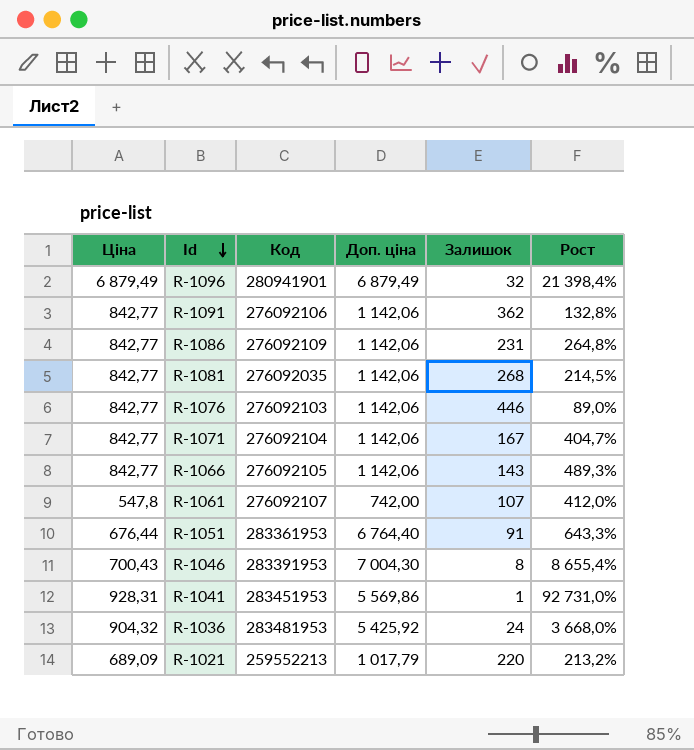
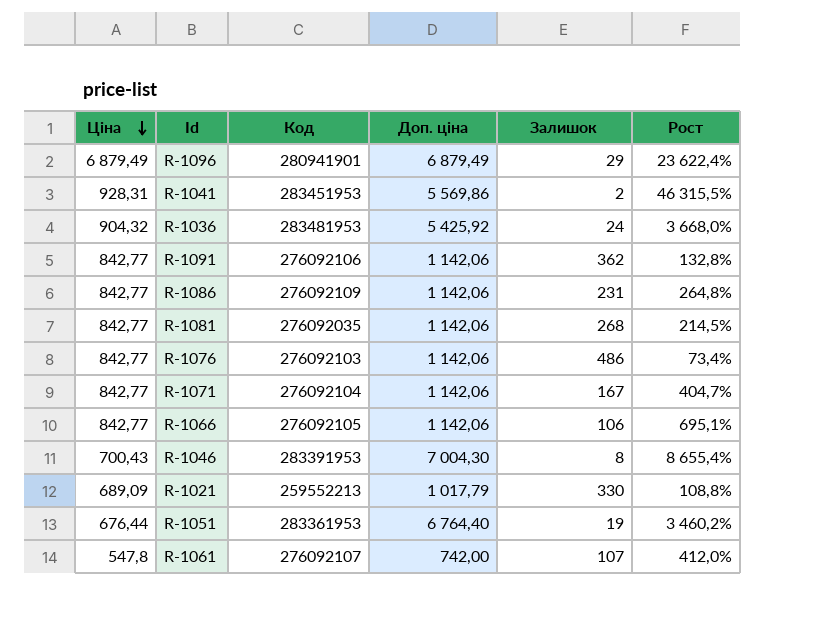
row order: Id descending -> Ціна descending
R-1096 | Залишок: 32 -> 29
R-1096 | Рост: 21 398,4% -> 23 622,4%
R-1041 | Залишок: 1 -> 2
R-1041 | Рост: 92 731,0% -> 46 315,5%
R-1076 | Залишок: 446 -> 486
R-1076 | Рост: 89,0% -> 73,4%
R-1066 | Залишок: 143 -> 106
R-1066 | Рост: 489,3% -> 695,1%
R-1021 | Залишок: 220 -> 330
R-1021 | Рост: 213,2% -> 108,8%
R-1051 | Залишок: 91 -> 19
R-1051 | Рост: 643,3% -> 3 460,2%

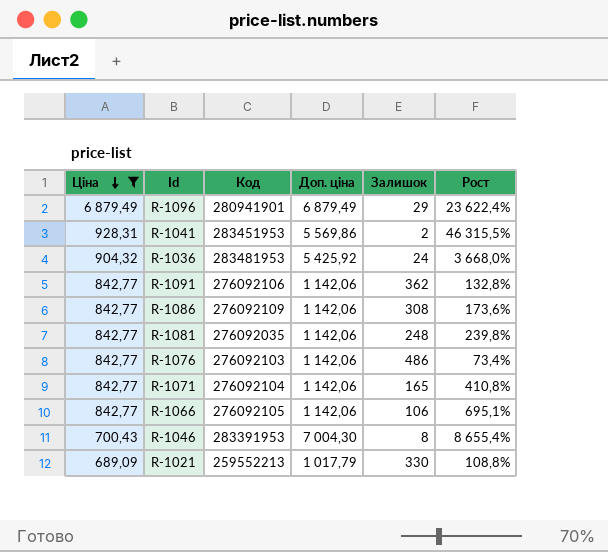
filter: none -> Ціна >= 689,09
R-1086 | Залишок: 231 -> 308
R-1086 | Рост: 264,8% -> 173,6%
R-1081 | Залишок: 268 -> 248
R-1081 | Рост: 214,5% -> 239,8%
R-1071 | Залишок: 167 -> 165
R-1071 | Рост: 404,7% -> 410,8%

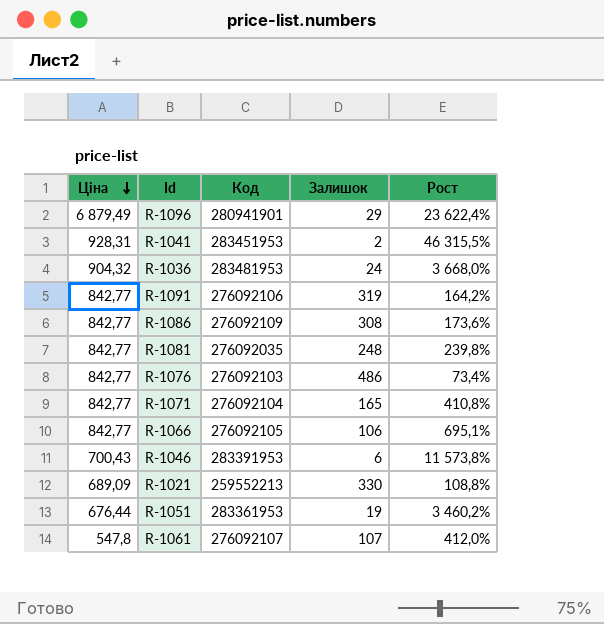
filter: Ціна >= 689,09 -> none
column Доп. ціна | position: 4 -> none
R-1091 | Залишок: 362 -> 319
R-1091 | Рост: 132,8% -> 164,2%
R-1046 | Залишок: 8 -> 6
R-1046 | Рост: 8 655,4% -> 11 573,8%

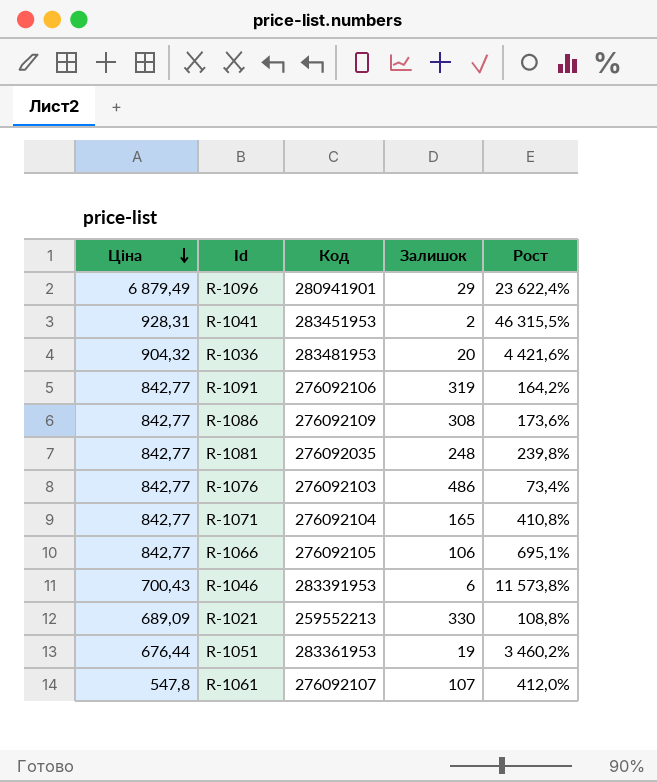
R-1036 | Залишок: 24 -> 20
R-1036 | Рост: 3 668,0% -> 4 421,6%

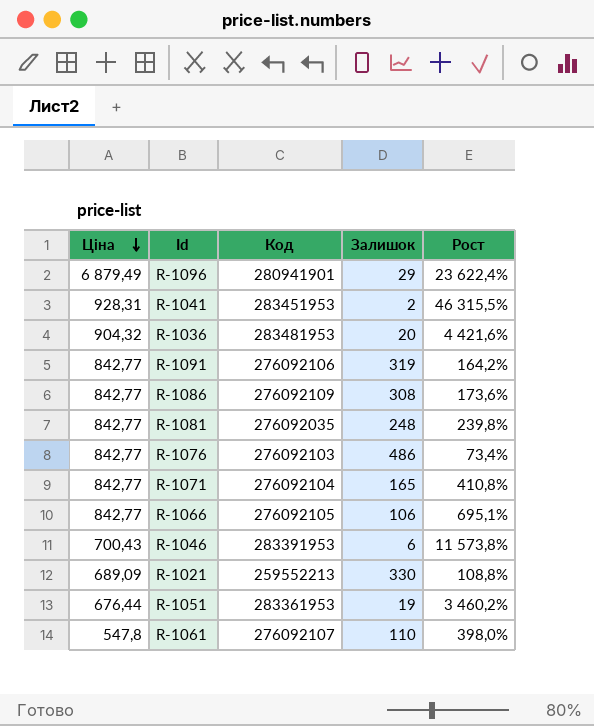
R-1061 | Залишок: 107 -> 110
R-1061 | Рост: 412,0% -> 398,0%

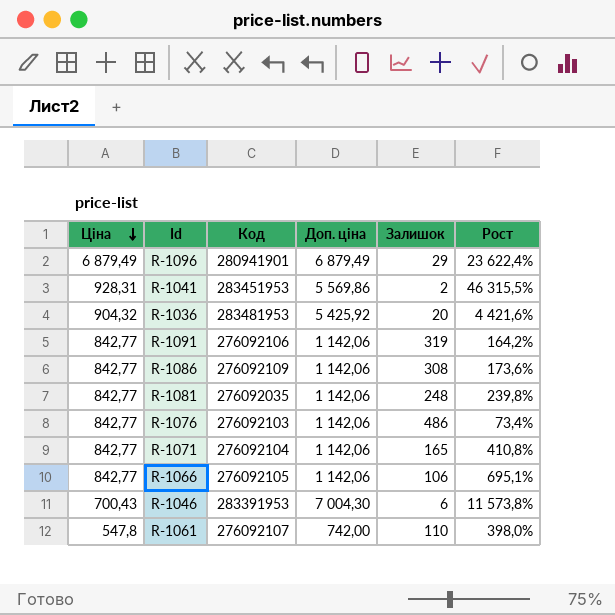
column Доп. ціна | position: none -> 4
row R-1021: 689,09 | 259552213 | 330 | 108,8% -> none
row R-1051: 676,44 | 283361953 | 19 | 3 460,2% -> none

